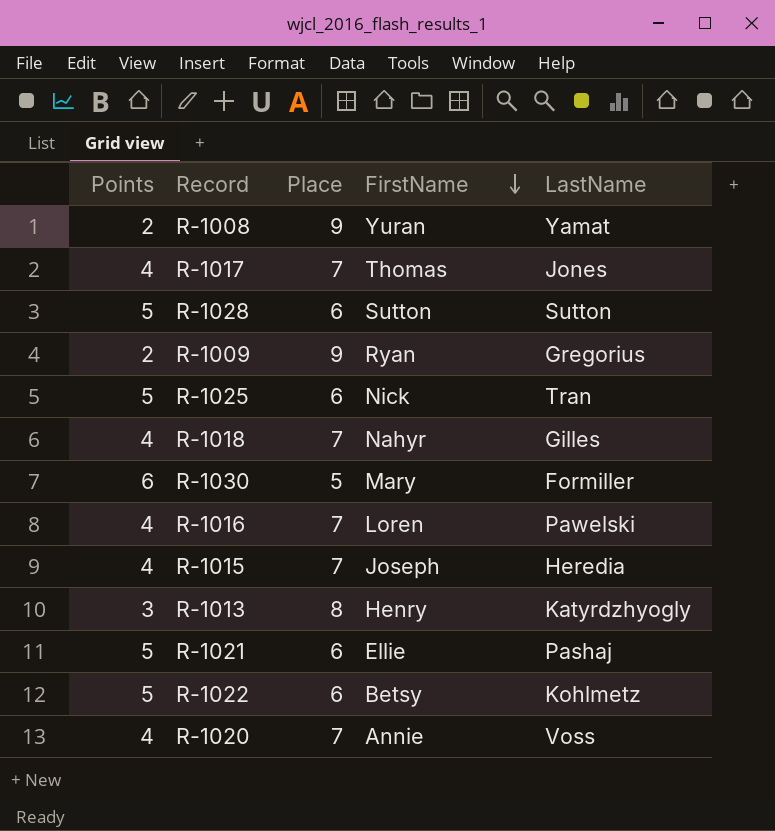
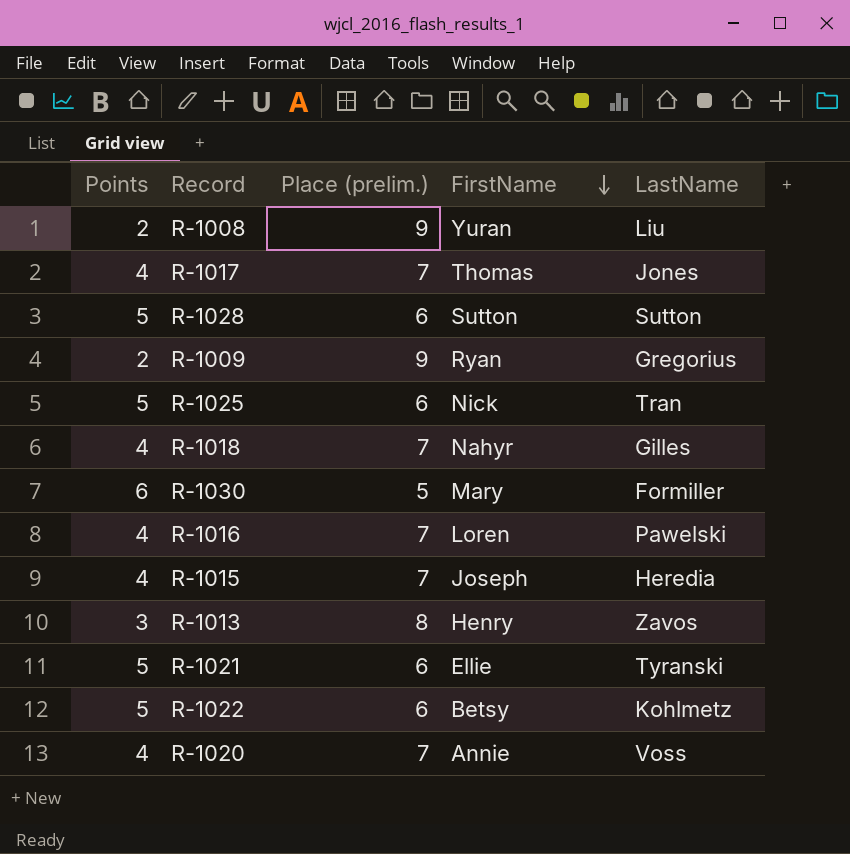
column name: Place -> Place (prelim.)
R-1008 | LastName: Yamat -> Liu
R-1013 | LastName: Katyrdzhyogly -> Zavos
R-1021 | LastName: Pashaj -> Tyranski

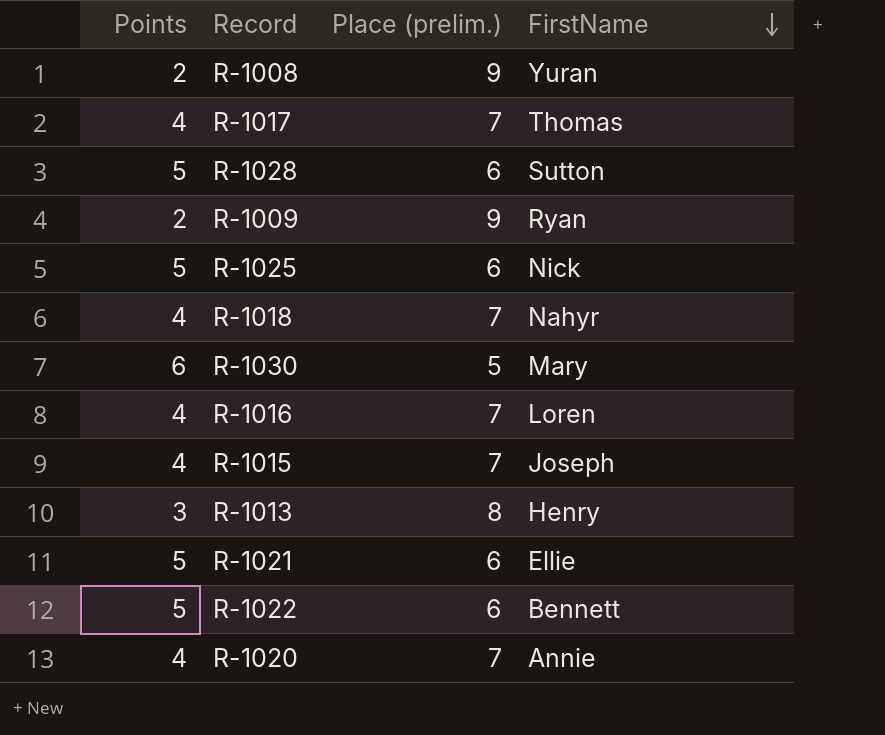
column LastName | position: 5 -> none
R-1022 | FirstName: Betsy -> Bennett

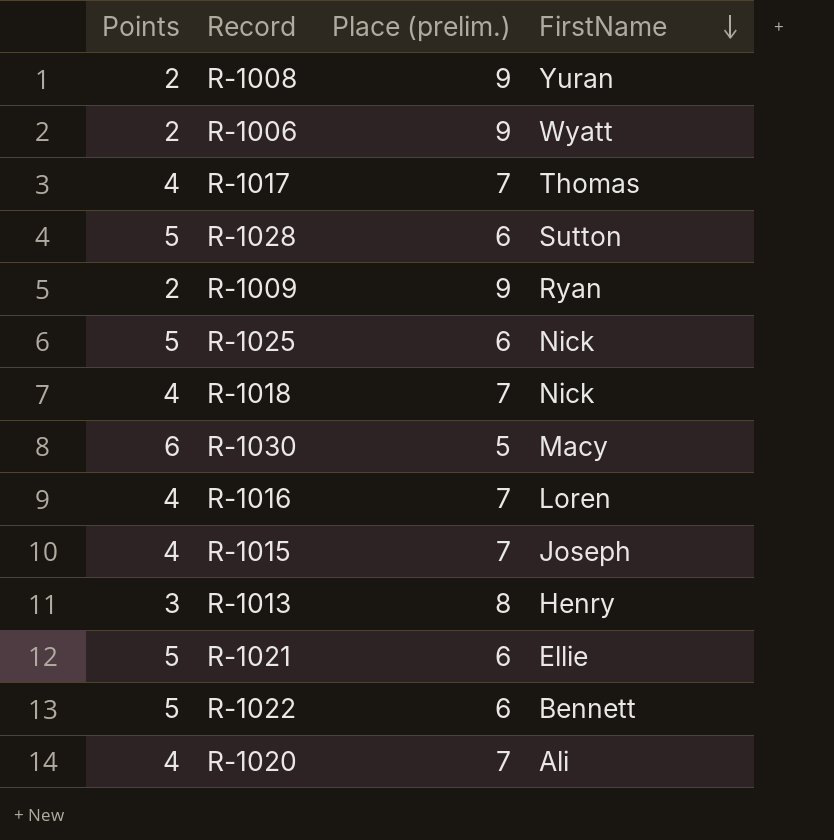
row R-1006: none -> 2 | 9 | Wyatt
R-1018 | FirstName: Nahyr -> Nick
R-1030 | FirstName: Mary -> Macy
R-1020 | FirstName: Annie -> Ali

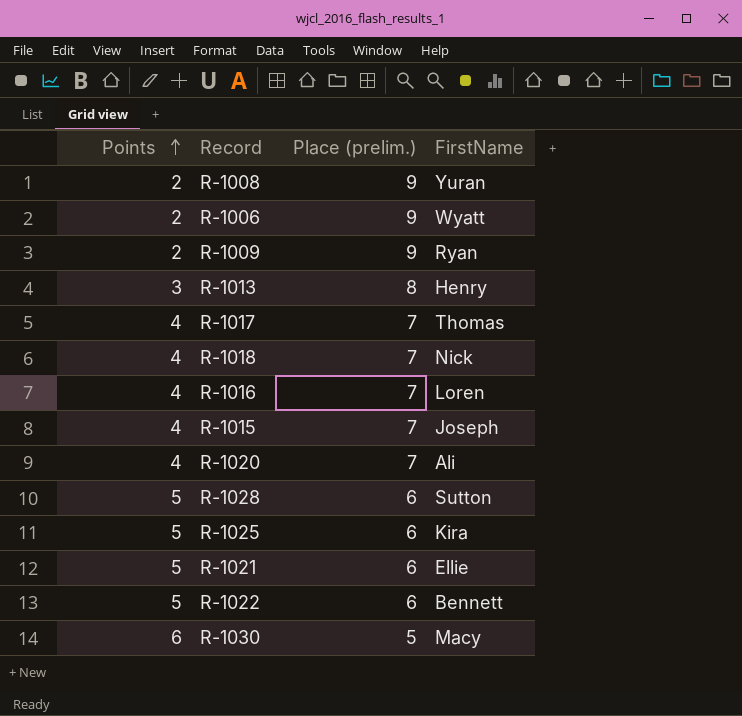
row order: FirstName descending -> Points ascending
R-1025 | FirstName: Nick -> Kira

